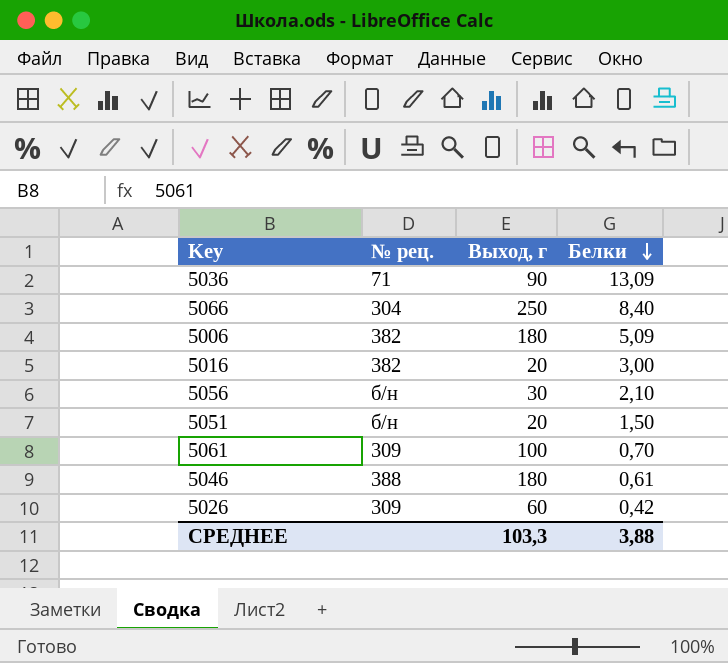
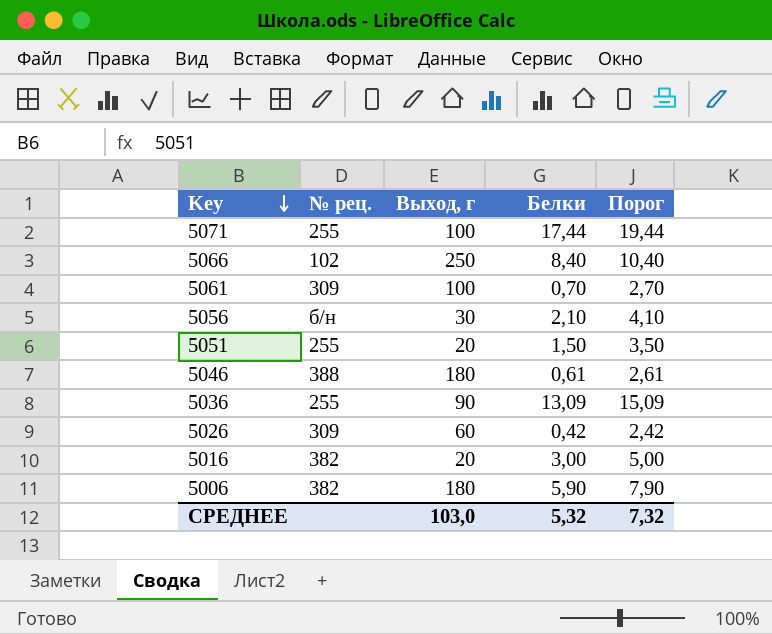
row order: Белки descending -> Key descending
column Порог | formula: none -> [Белки] + 2
row 5071: none -> 255 | 100 | 17,44 | 19,44
5066 | № рец.: 304 -> 102
5051 | № рец.: б/н -> 255
5036 | № рец.: 71 -> 255
5006 | Белки: 5,09 -> 5,90
СРЕДНЕЕ | Выход, г: 103,3 -> 103,0
СРЕДНЕЕ | Белки: 3,88 -> 5,32

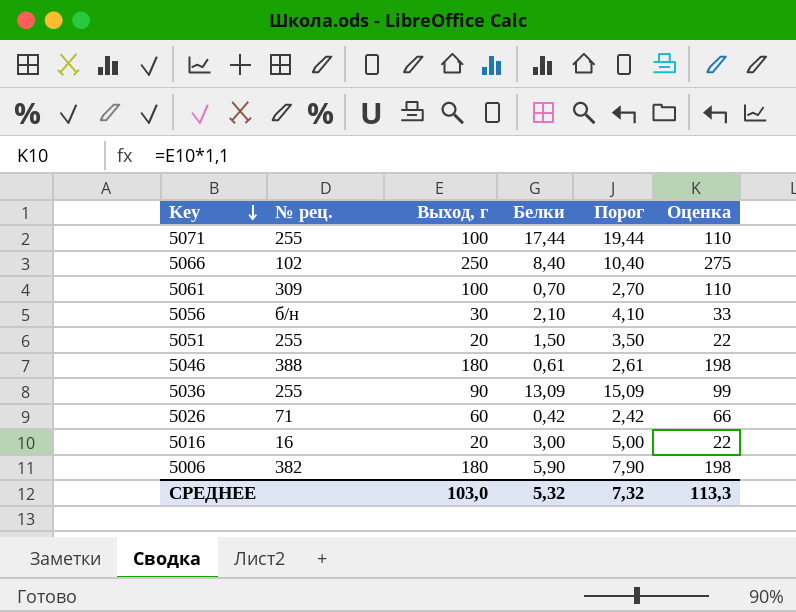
column Оценка | formula: none -> [Выход, г] * 1,1
5026 | № рец.: 309 -> 71
5016 | № рец.: 382 -> 16

